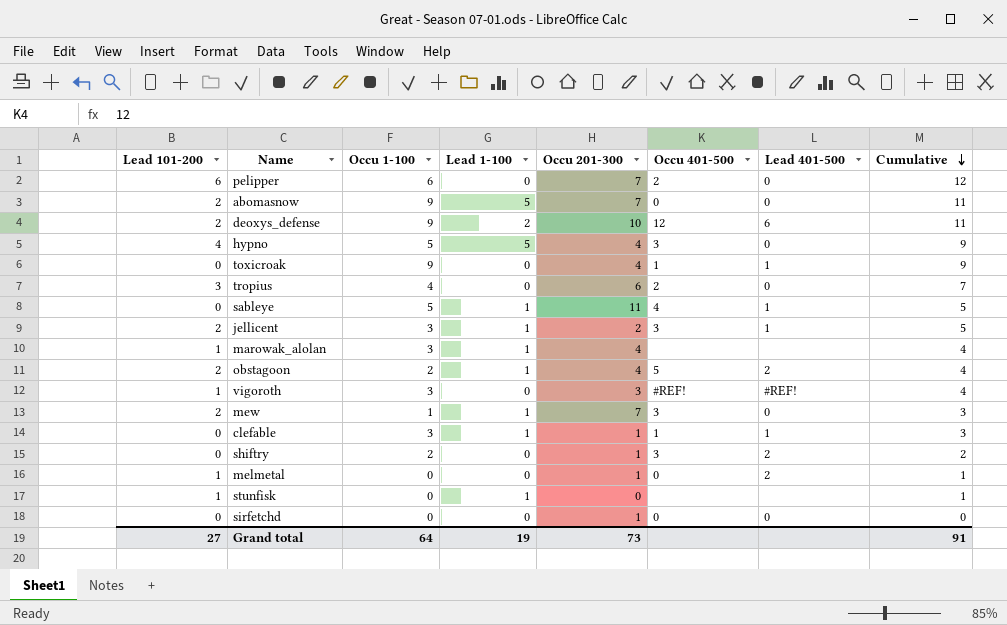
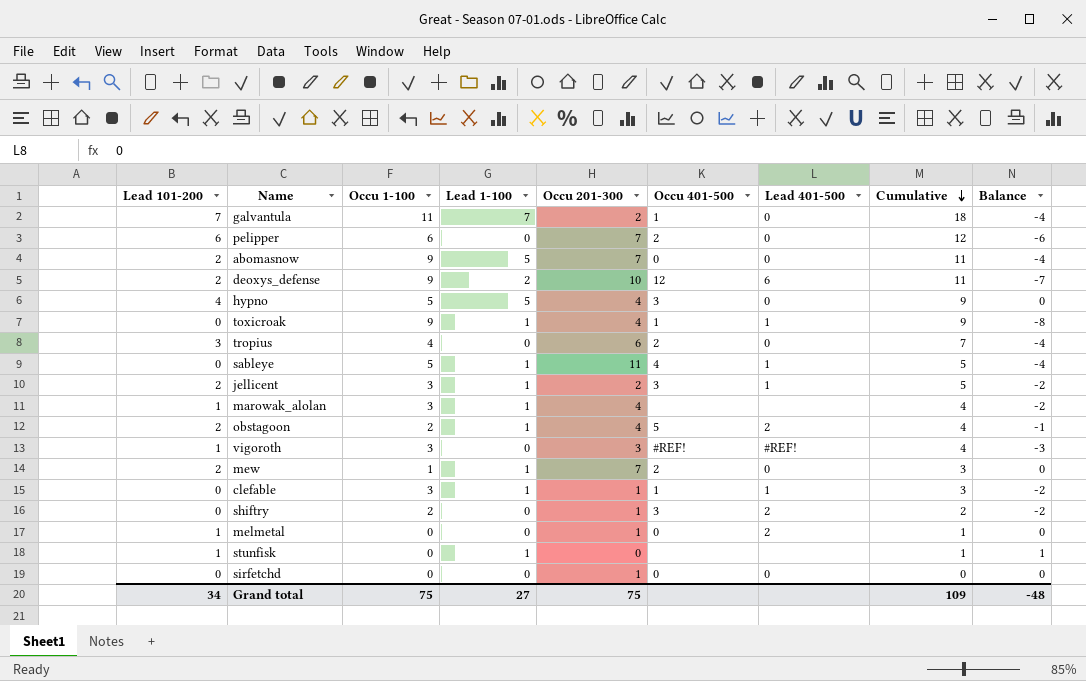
column Balance | formula: none -> [Lead 1-100] - [Occu 1-100]
row galvantula: none -> 7 | 11 | 7 | 2 | 1 | 0 | 18 | -4
toxicroak | Lead 1-100: 0 -> 1
mew | Occu 401-500: 3 -> 2
Grand total | Lead 101-200: 27 -> 34
Grand total | Occu 1-100: 64 -> 75
Grand total | Lead 1-100: 19 -> 27
Grand total | Occu 201-300: 73 -> 75
Grand total | Cumulative: 91 -> 109

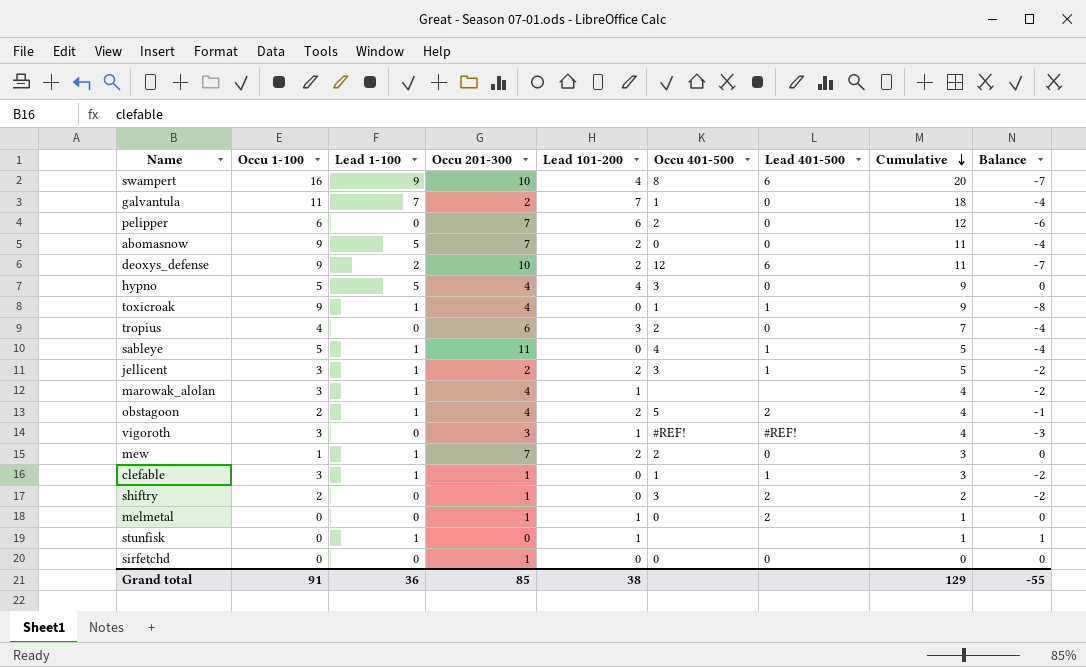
column Lead 101-200 | position: 1 -> 5
row swampert: none -> 16 | 9 | 10 | 4 | 8 | 6 | 20 | -7
Grand total | Occu 1-100: 75 -> 91
Grand total | Lead 1-100: 27 -> 36
Grand total | Occu 201-300: 75 -> 85
Grand total | Lead 101-200: 34 -> 38
Grand total | Cumulative: 109 -> 129
Grand total | Balance: -48 -> -55

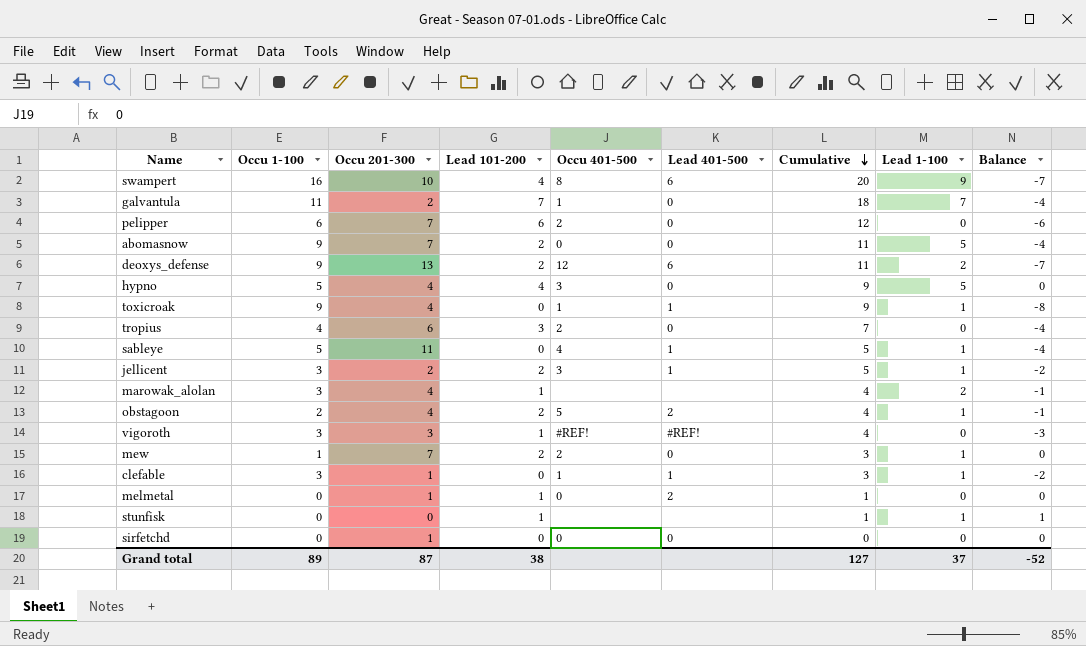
column Lead 1-100 | position: 3 -> 8
row shiftry: 2 | 0 | 1 | 0 | 3 | 2 | 2 | -2 -> none
deoxys_defense | Occu 201-300: 10 -> 13
marowak_alolan | Lead 1-100: 1 -> 2
marowak_alolan | Balance: -2 -> -1
Grand total | Occu 1-100: 91 -> 89
Grand total | Occu 201-300: 85 -> 87
Grand total | Cumulative: 129 -> 127
Grand total | Lead 1-100: 36 -> 37
Grand total | Balance: -55 -> -52

